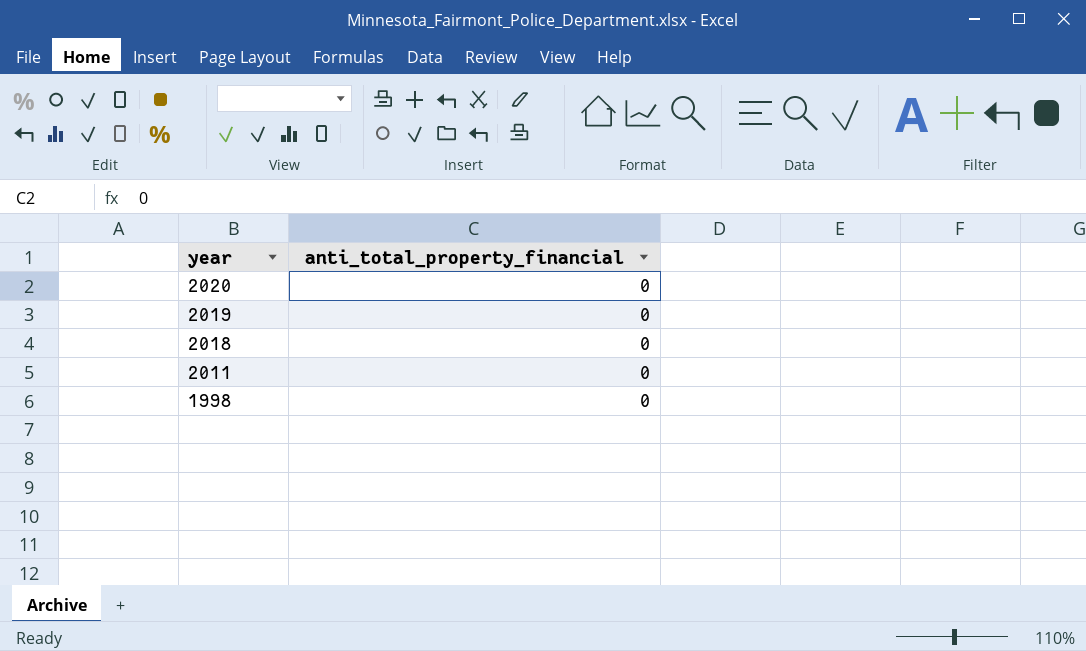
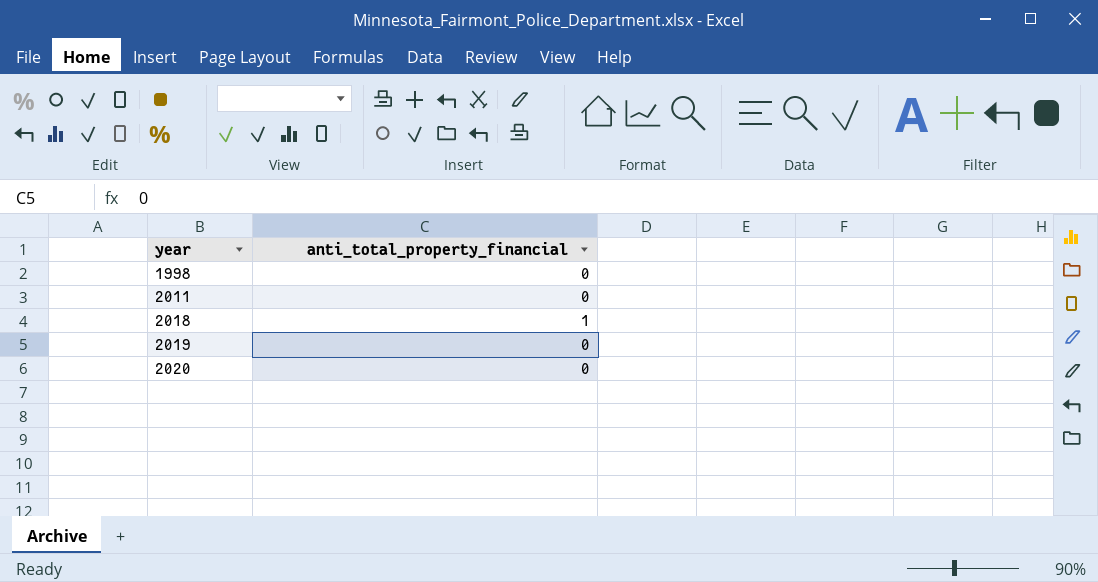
row order: year descending -> year ascending
2018 | anti_total_property_financial: 0 -> 1

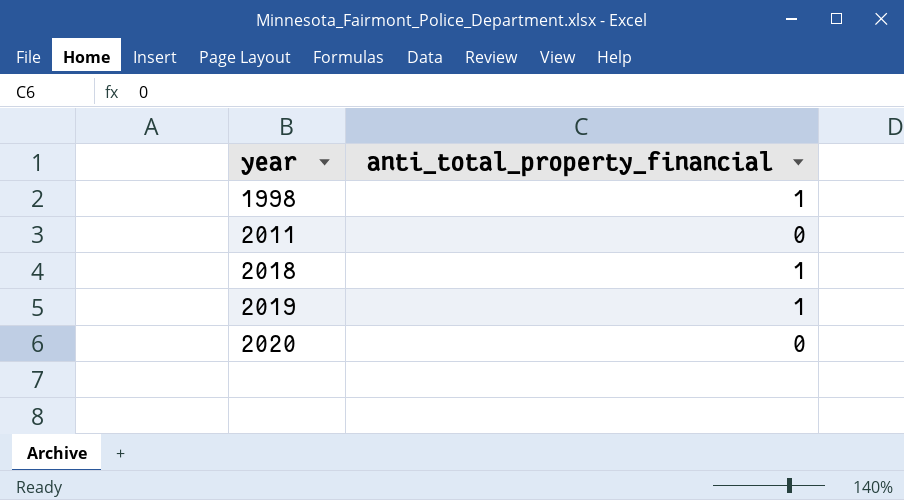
1998 | anti_total_property_financial: 0 -> 1
2019 | anti_total_property_financial: 0 -> 1

